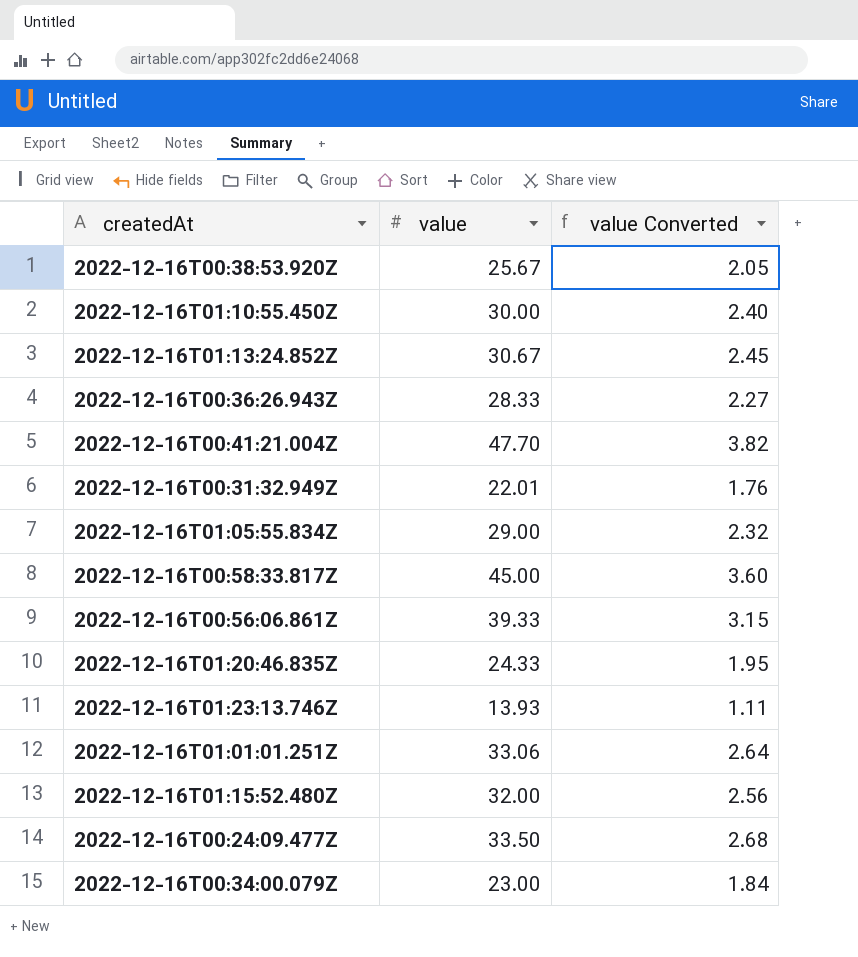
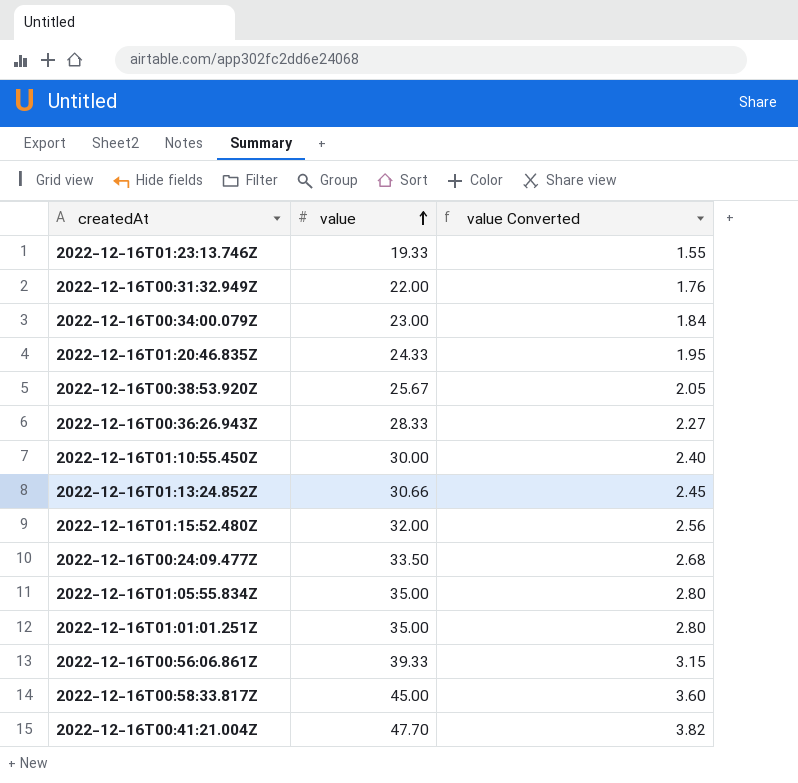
row order: none -> value ascending
2022-12-16T01:23:13.746Z | value: 13.93 -> 19.33
2022-12-16T01:23:13.746Z | value Converted: 1.11 -> 1.55
2022-12-16T00:31:32.949Z | value: 22.01 -> 22.00
2022-12-16T01:13:24.852Z | value: 30.67 -> 30.66
2022-12-16T01:05:55.834Z | value: 29.00 -> 35.00
2022-12-16T01:05:55.834Z | value Converted: 2.32 -> 2.80
2022-12-16T01:01:01.251Z | value: 33.06 -> 35.00
2022-12-16T01:01:01.251Z | value Converted: 2.64 -> 2.80

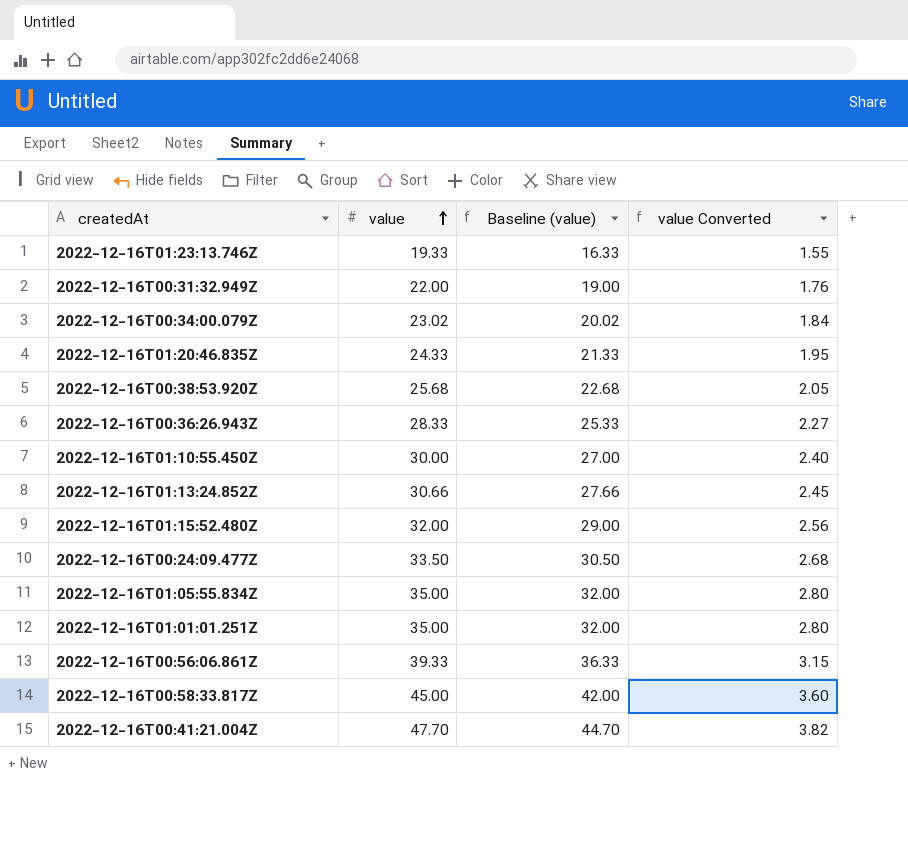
column Baseline (value) | formula: none -> [value] - 3
2022-12-16T00:34:00.079Z | value: 23.00 -> 23.02
2022-12-16T00:38:53.920Z | value: 25.67 -> 25.68

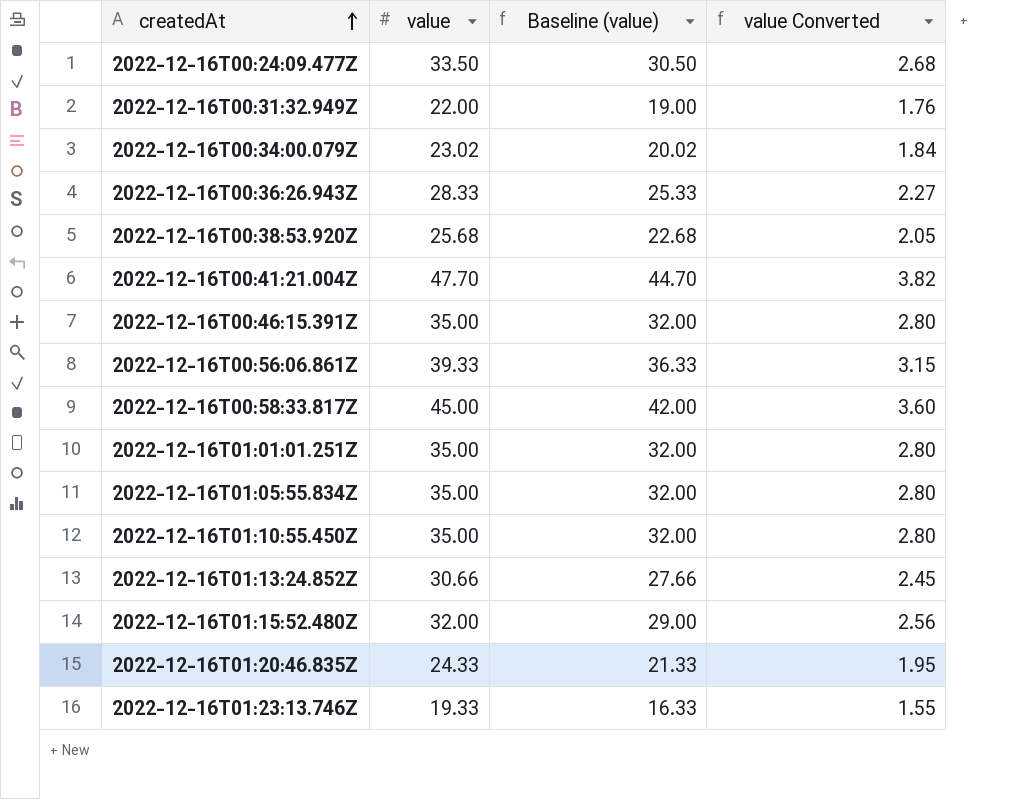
row order: value ascending -> createdAt ascending
row 2022-12-16T00:46:15.391Z: none -> 35.00 | 32.00 | 2.80
2022-12-16T01:10:55.450Z | value: 30.00 -> 35.00
2022-12-16T01:10:55.450Z | Baseline (value): 27.00 -> 32.00
2022-12-16T01:10:55.450Z | value Converted: 2.40 -> 2.80

